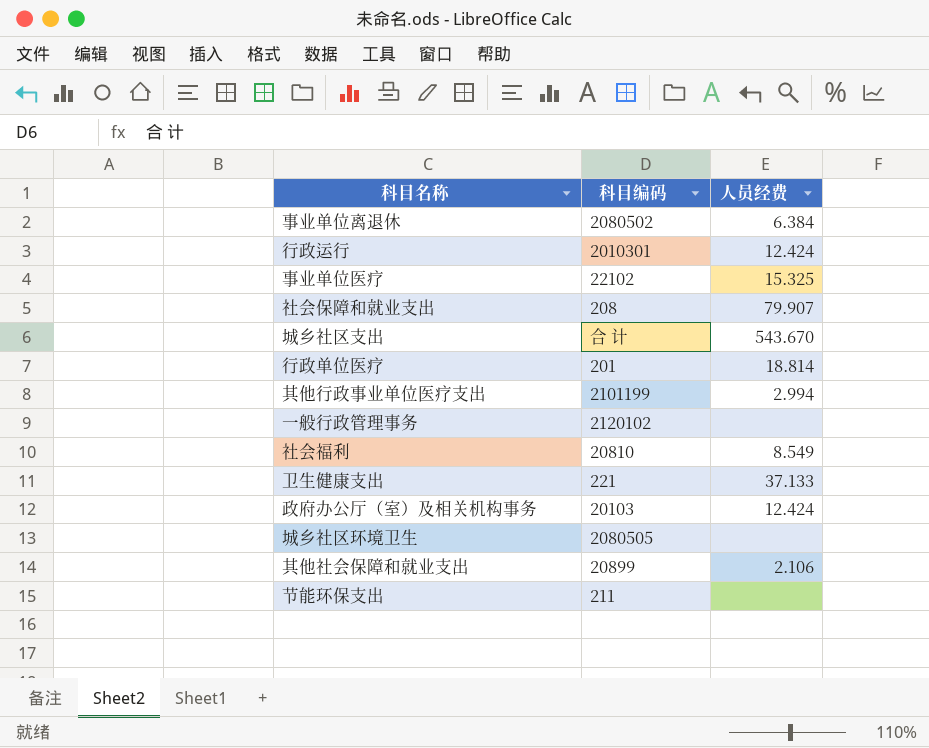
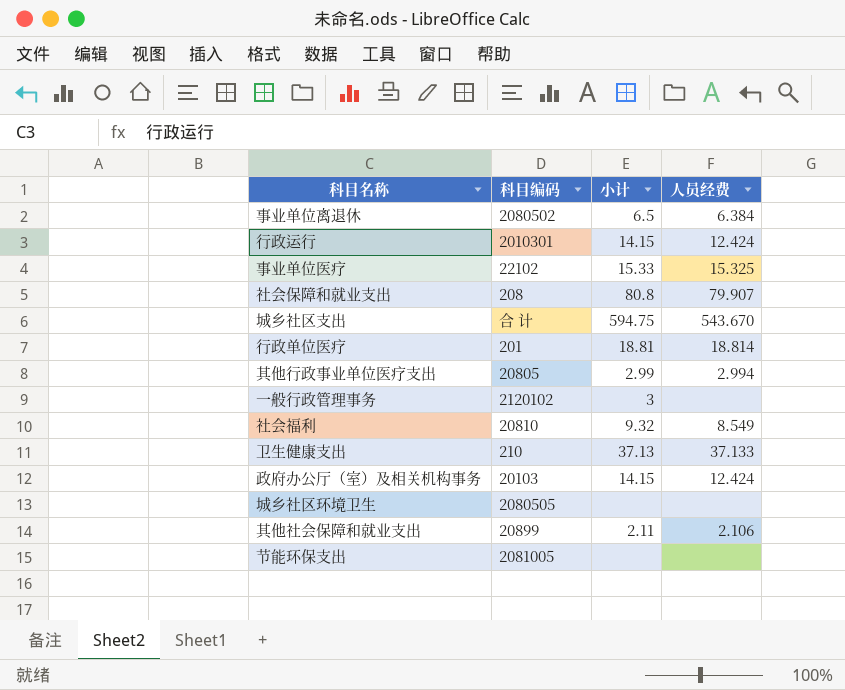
column 小计 | position: none -> 3
其他行政事业单位医疗支出 | 科目编码: 2101199 -> 20805
卫生健康支出 | 科目编码: 221 -> 210
节能环保支出 | 科目编码: 211 -> 2081005

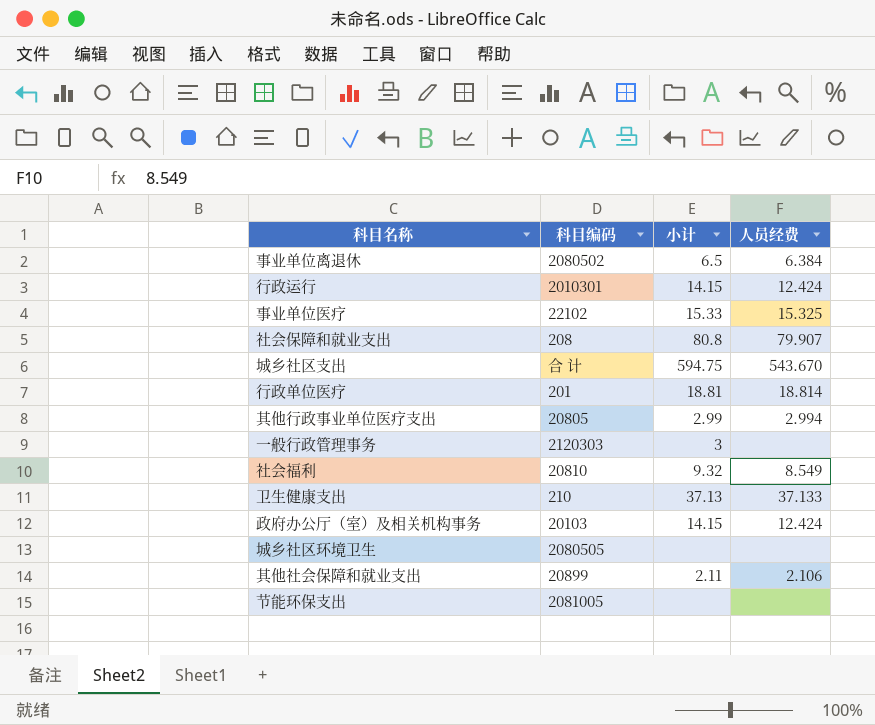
一般行政管理事务 | 科目编码: 2120102 -> 2120303

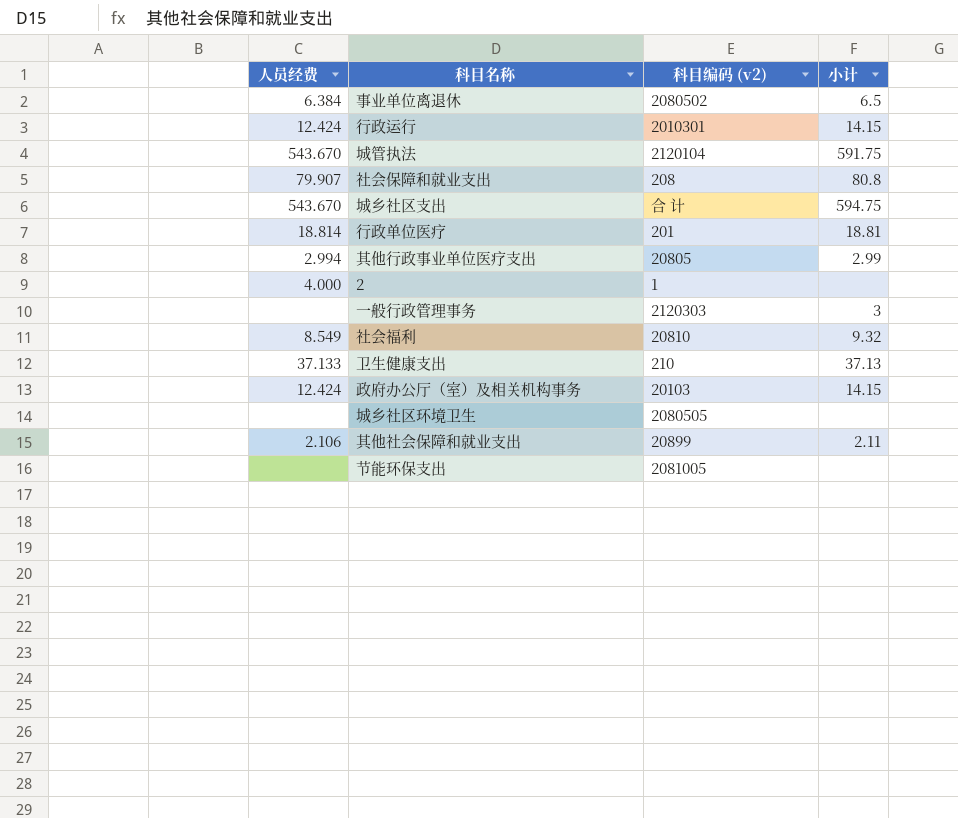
column 人员经费 | position: 4 -> 1
column name: 科目编码 -> 科目编码 (v2)
row 事业单位医疗: 22102 | 15.33 | 15.325 -> none
row 城管执法: none -> 543.670 | 2120104 | 591.75
row 2: none -> 4.000 | 1 | none

